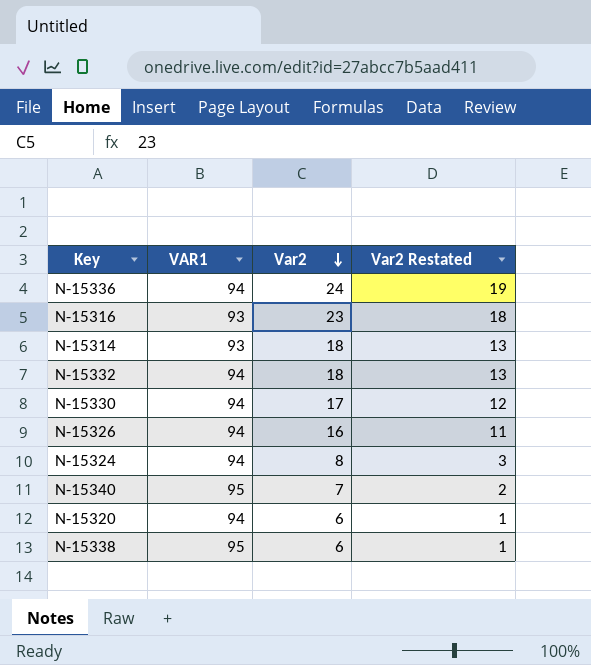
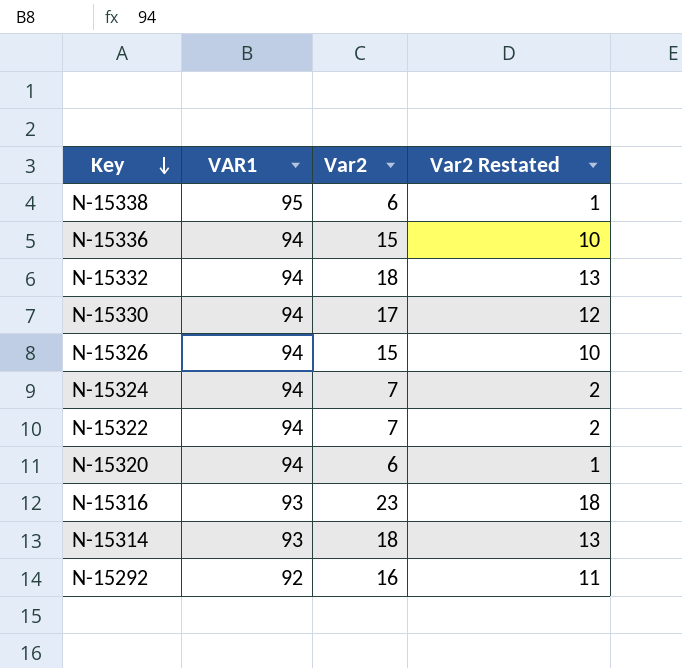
row order: Var2 descending -> Key descending
row N-15340: 95 | 7 | 2 -> none
N-15336 | Var2: 24 -> 15
N-15336 | Var2 Restated: 19 -> 10
N-15326 | Var2: 16 -> 15
N-15326 | Var2 Restated: 11 -> 10
N-15324 | Var2: 8 -> 7
N-15324 | Var2 Restated: 3 -> 2
row N-15322: none -> 94 | 7 | 2
row N-15292: none -> 92 | 16 | 11

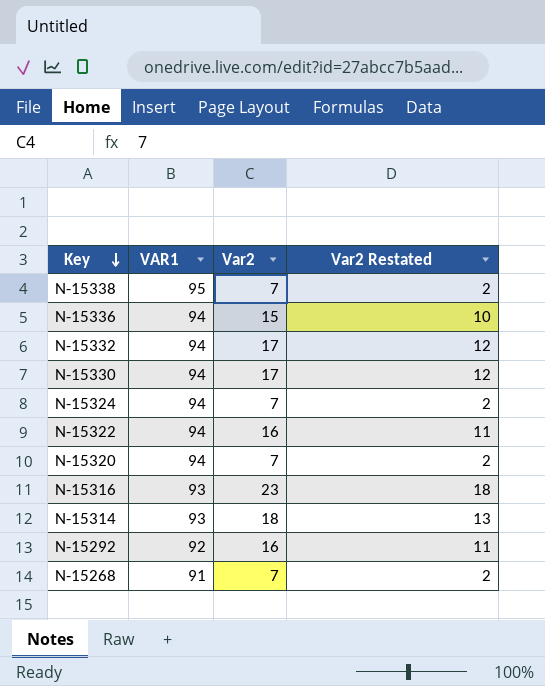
row N-15326: 94 | 15 | 10 -> none
N-15338 | Var2: 6 -> 7
N-15338 | Var2 Restated: 1 -> 2
N-15332 | Var2: 18 -> 17
N-15332 | Var2 Restated: 13 -> 12
N-15322 | Var2: 7 -> 16
N-15322 | Var2 Restated: 2 -> 11
N-15320 | Var2: 6 -> 7
N-15320 | Var2 Restated: 1 -> 2
row N-15268: none -> 91 | 7 | 2

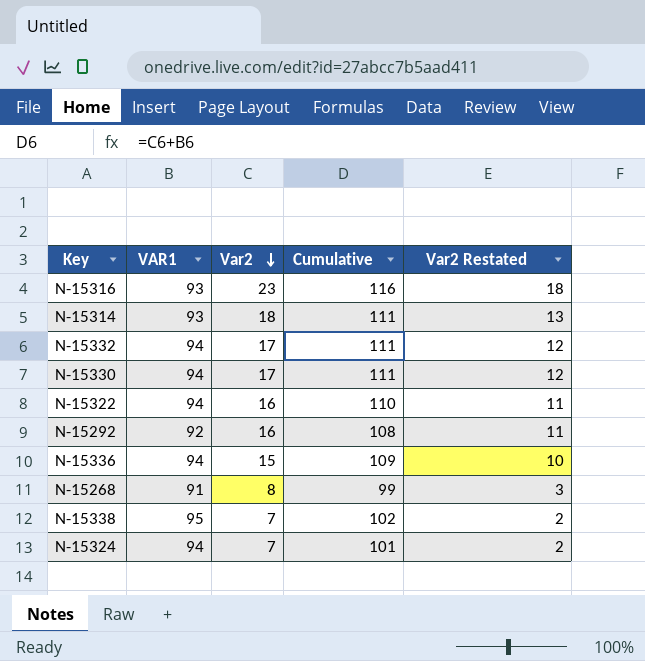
row order: Key descending -> Var2 descending
column Cumulative | formula: none -> [VAR1] + [Var2]
row N-15320: 94 | 7 | 2 -> none
N-15268 | Var2: 7 -> 8
N-15268 | Var2 Restated: 2 -> 3

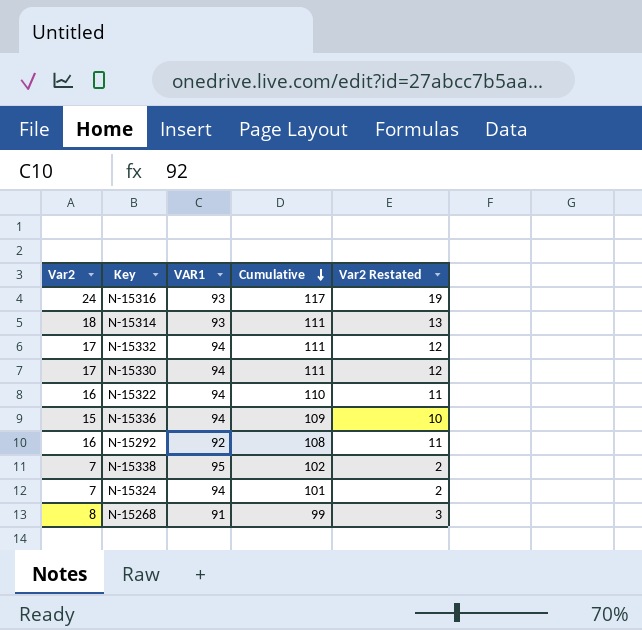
row order: Var2 descending -> Cumulative descending
column Var2 | position: 3 -> 1
N-15316 | Var2: 23 -> 24
N-15316 | Cumulative: 116 -> 117
N-15316 | Var2 Restated: 18 -> 19

